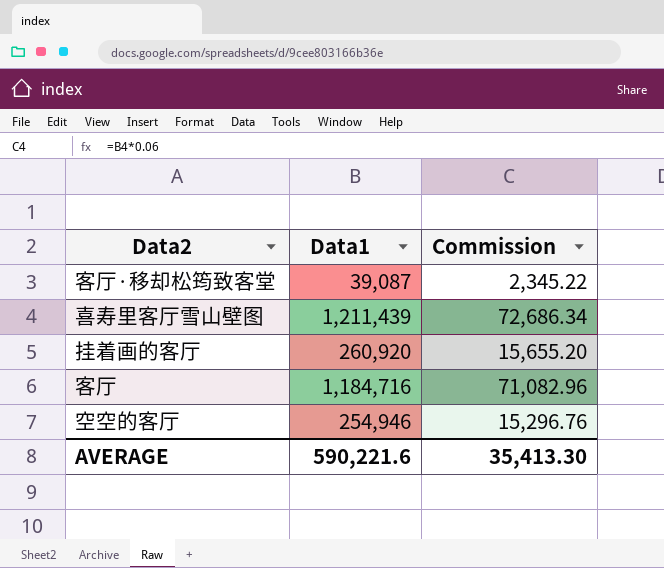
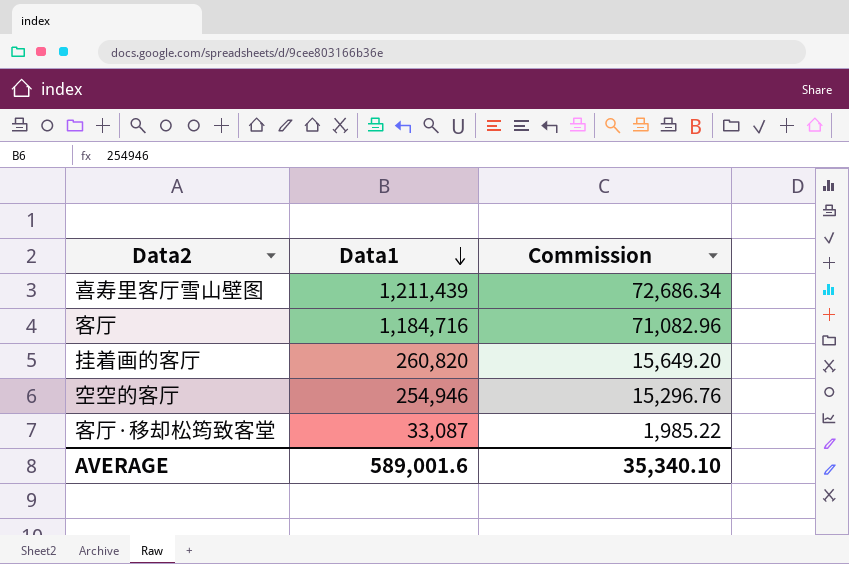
row order: none -> Data1 descending
挂着画的客厅 | Data1: 260,920 -> 260,820
挂着画的客厅 | Commission: 15,655.20 -> 15,649.20
客厅·移却松筠致客堂 | Data1: 39,087 -> 33,087
客厅·移却松筠致客堂 | Commission: 2,345.22 -> 1,985.22
AVERAGE | Data1: 590,221.6 -> 589,001.6
AVERAGE | Commission: 35,413.30 -> 35,340.10

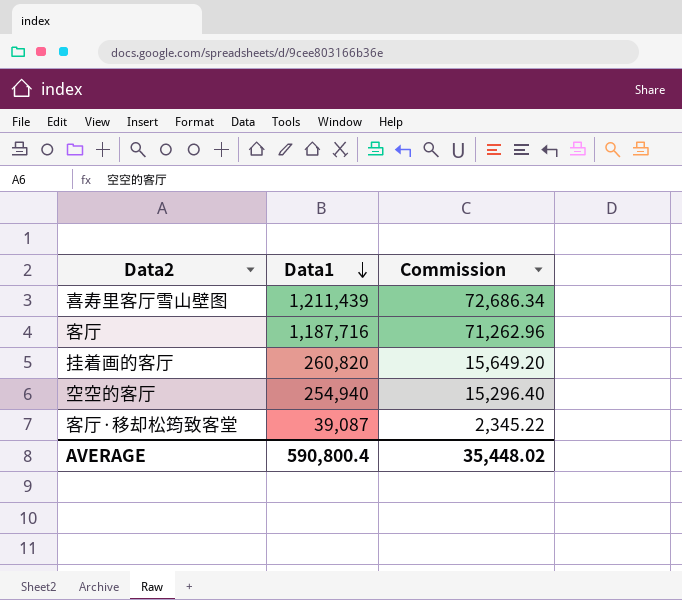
客厅 | Data1: 1,184,716 -> 1,187,716
客厅 | Commission: 71,082.96 -> 71,262.96
空空的客厅 | Data1: 254,946 -> 254,940
空空的客厅 | Commission: 15,296.76 -> 15,296.40
客厅·移却松筠致客堂 | Data1: 33,087 -> 39,087
客厅·移却松筠致客堂 | Commission: 1,985.22 -> 2,345.22
AVERAGE | Data1: 589,001.6 -> 590,800.4
AVERAGE | Commission: 35,340.10 -> 35,448.02

